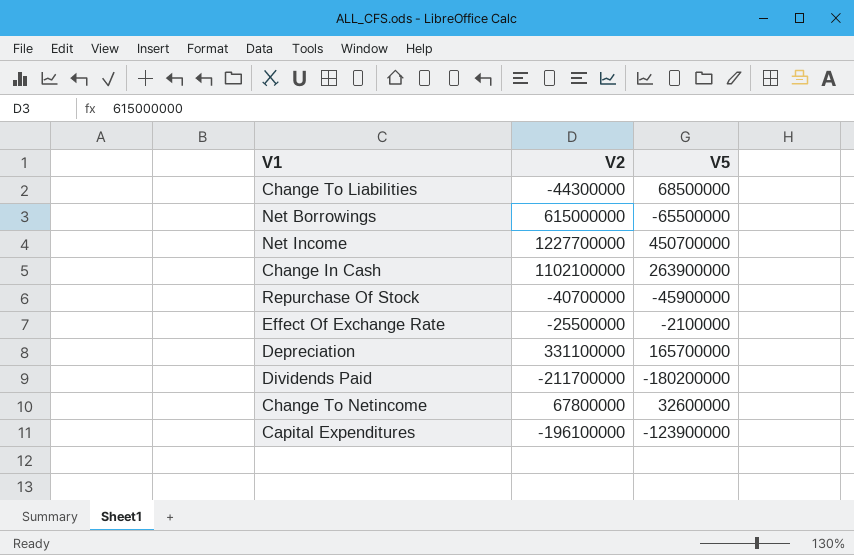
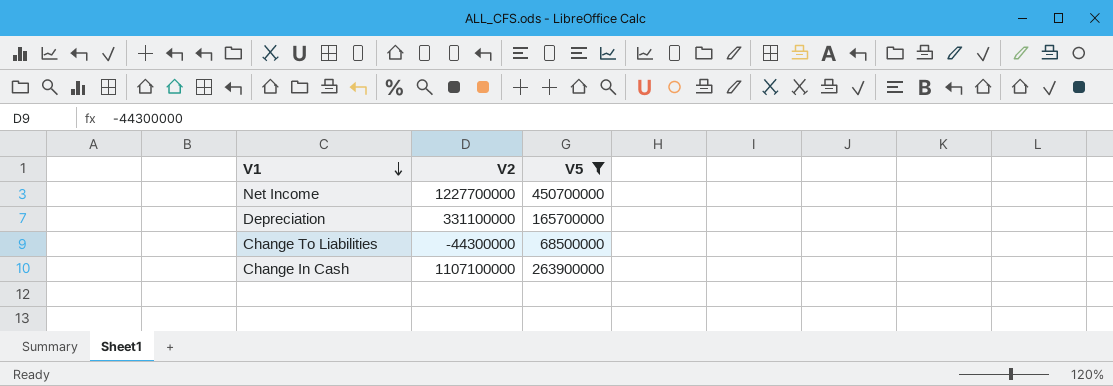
filter: none -> V5 >= 68500000
row order: none -> V1 descending
Change In Cash | V2: 1102100000 -> 1107100000

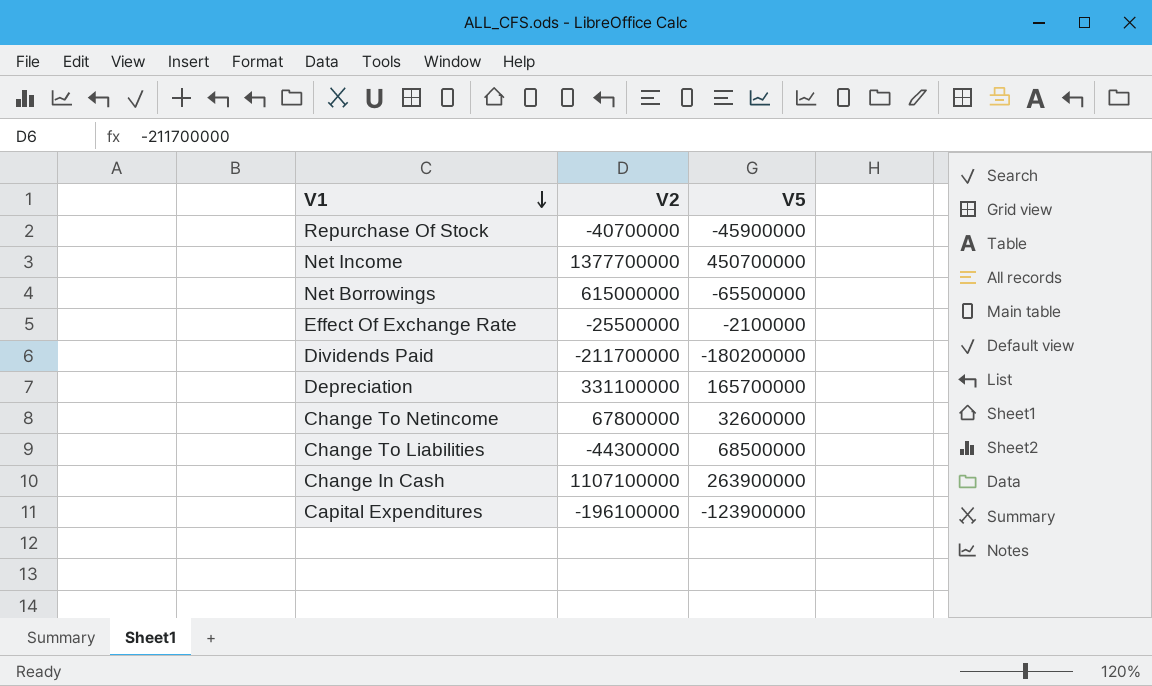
filter: V5 >= 68500000 -> none
Net Income | V2: 1227700000 -> 1377700000

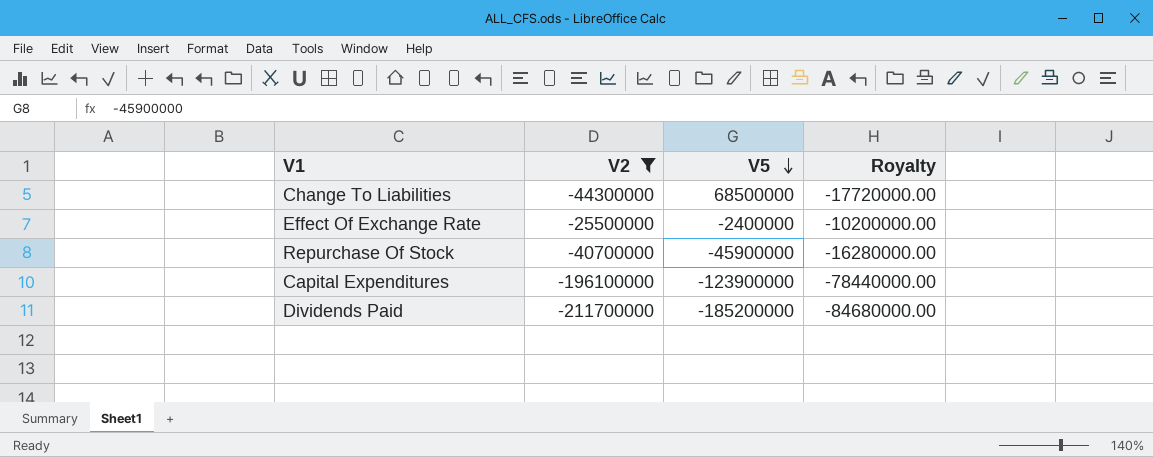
filter: none -> V2 <= -25500000
row order: V1 descending -> V5 descending
column Royalty | formula: none -> [V2] * 0.4
Effect Of Exchange Rate | V5: -2100000 -> -2400000
Dividends Paid | V5: -180200000 -> -185200000

